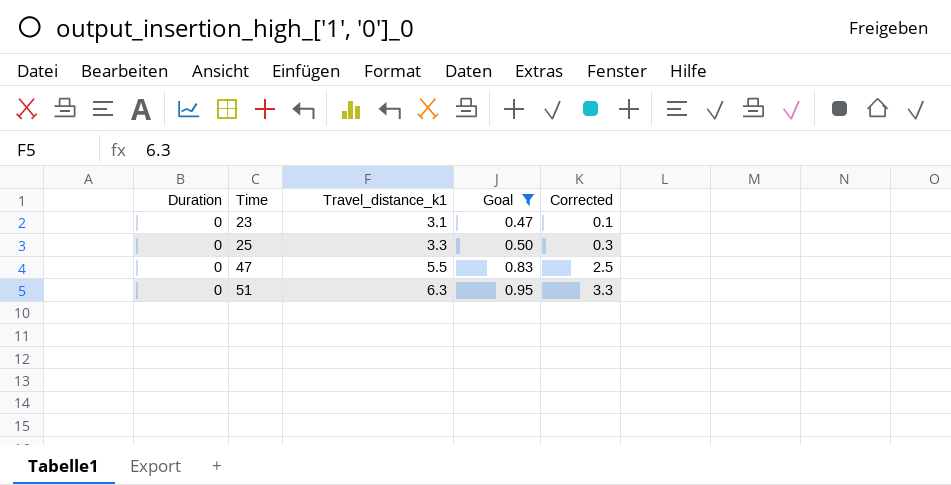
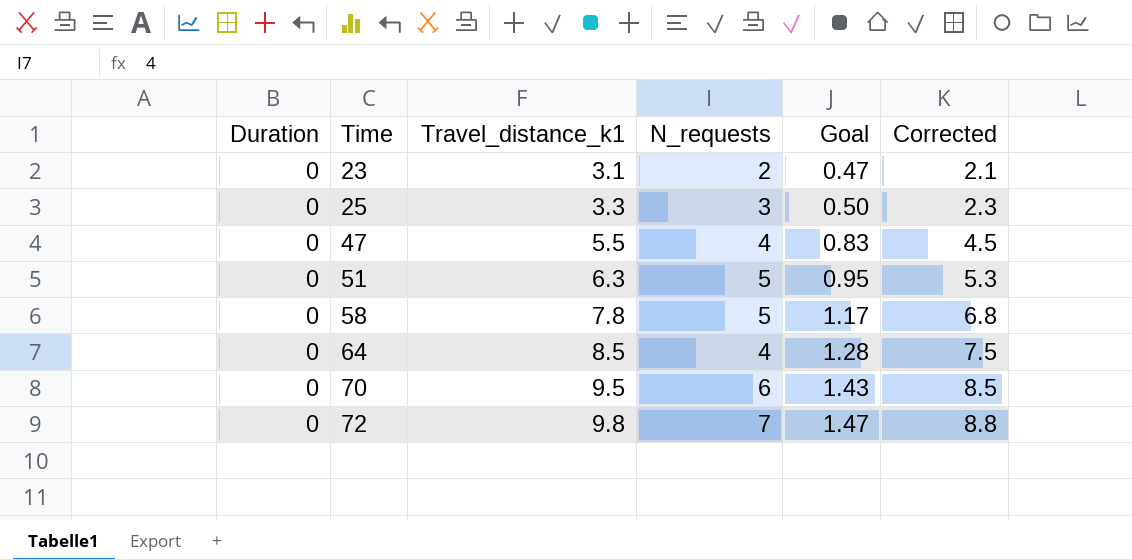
filter: Goal <= 0.95 -> none
column N_requests | position: none -> 4
column Corrected | formula: [Travel_distance_k1] - 3 -> [Travel_distance_k1] - 1

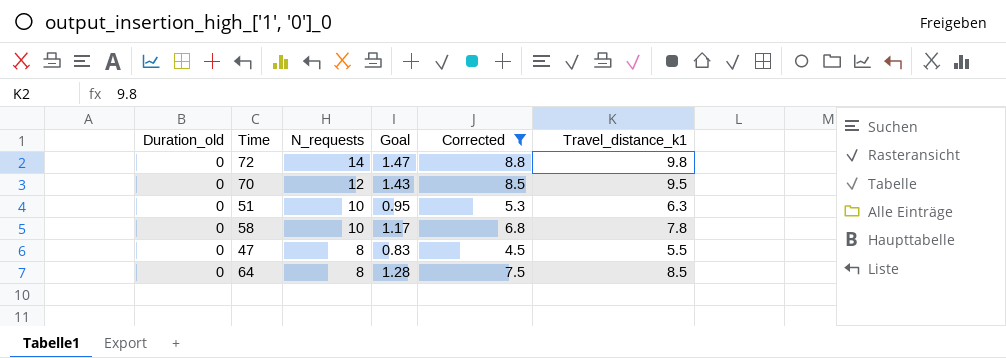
filter: none -> Corrected >= 4.5
row order: Time ascending -> N_requests descending
column name: Duration -> Duration_old
column Travel_distance_k1 | position: 3 -> 6
72 | N_requests: 7 -> 14
70 | N_requests: 6 -> 12
51 | N_requests: 5 -> 10
58 | N_requests: 5 -> 10
47 | N_requests: 4 -> 8
64 | N_requests: 4 -> 8

